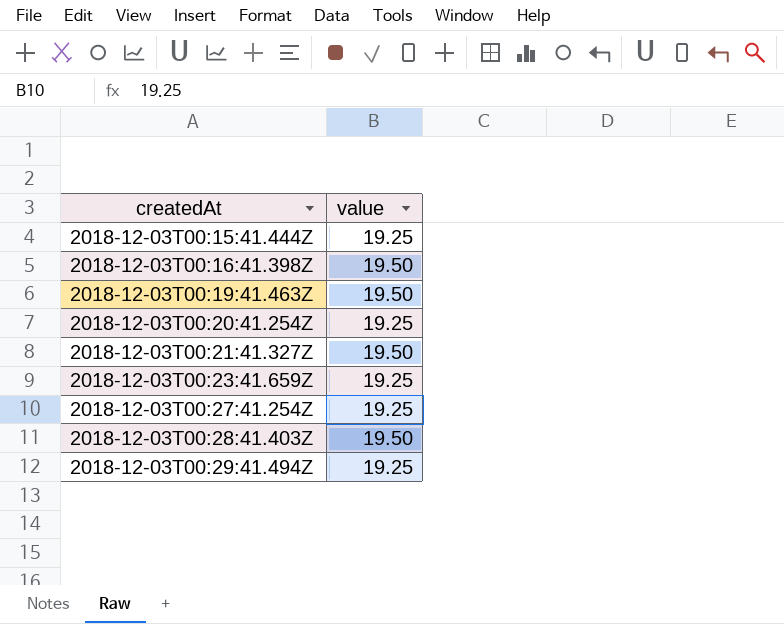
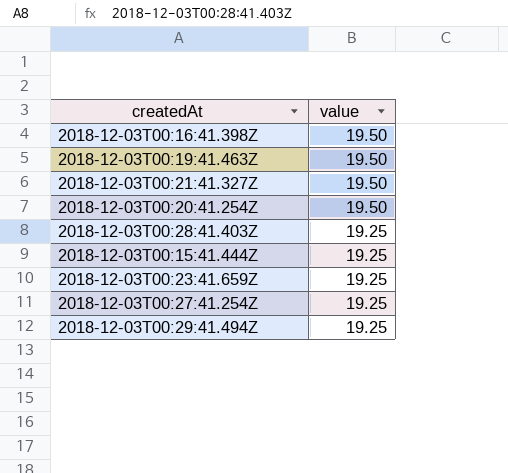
row order: createdAt ascending -> value descending
2018-12-03T00:20:41.254Z | value: 19.25 -> 19.50
2018-12-03T00:28:41.403Z | value: 19.50 -> 19.25

